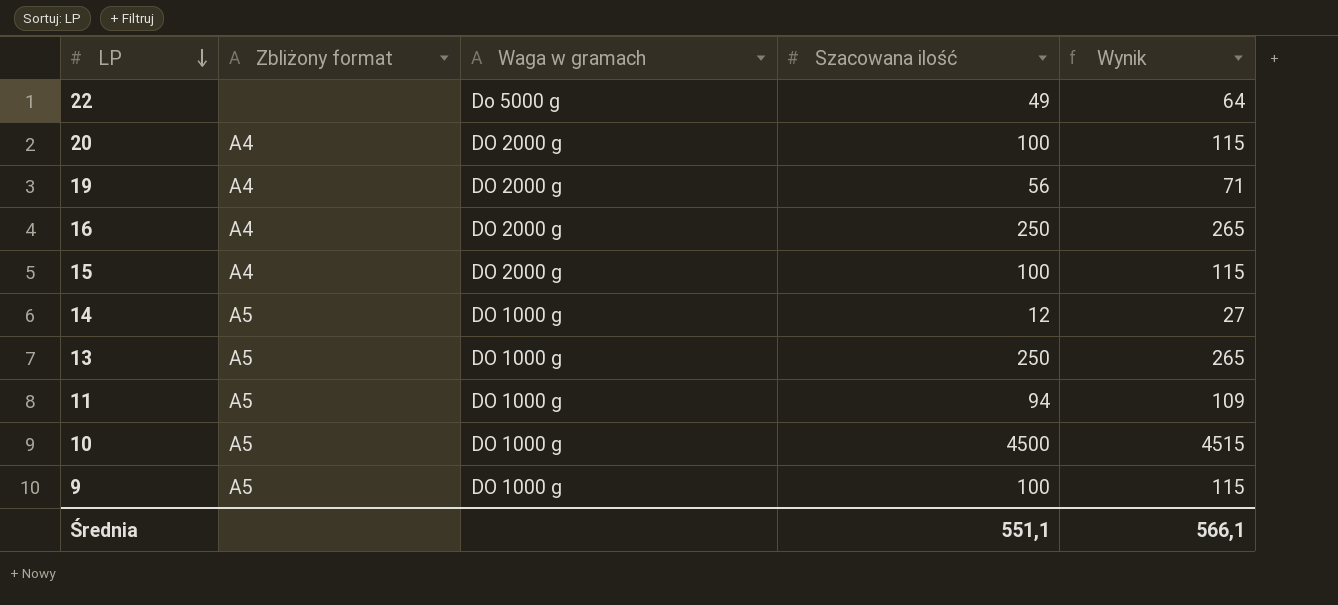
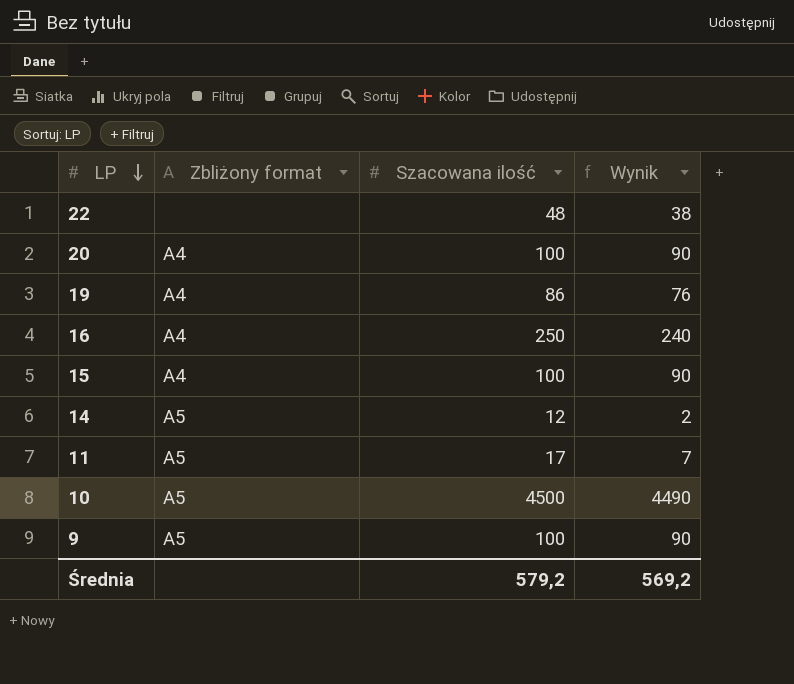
column Waga w gramach | position: 3 -> none
column Wynik | formula: [Szacowana ilość] + 15 -> [Szacowana ilość] - 10
row 13: A5 | DO 1000 g | 250 | 265 -> none
22 | Szacowana ilość: 49 -> 48
19 | Szacowana ilość: 56 -> 86
11 | Szacowana ilość: 94 -> 17
Średnia | Szacowana ilość: 551,1 -> 579,2
Średnia | Wynik: 566,1 -> 569,2

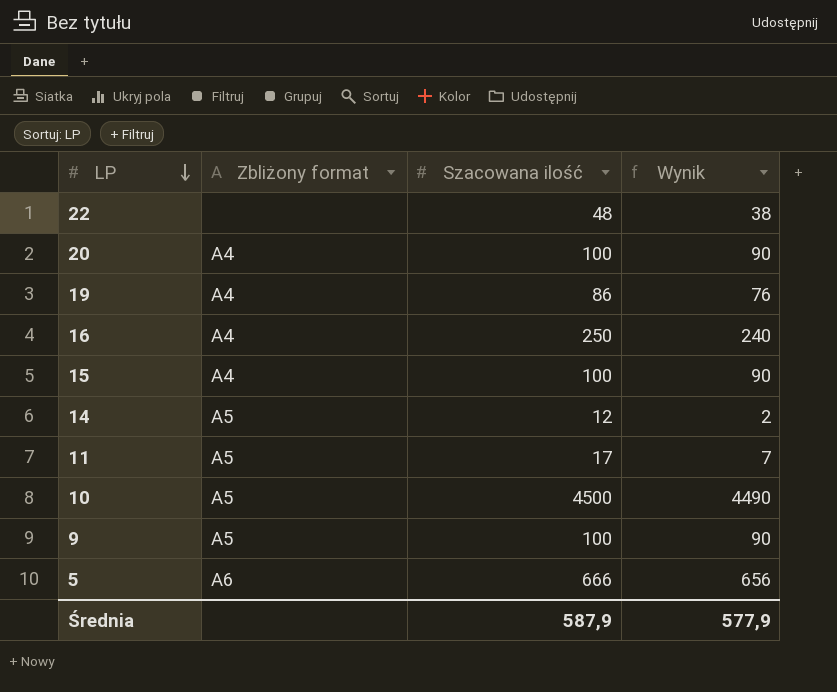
row 5: none -> A6 | 666 | 656
Średnia | Szacowana ilość: 579,2 -> 587,9
Średnia | Wynik: 569,2 -> 577,9

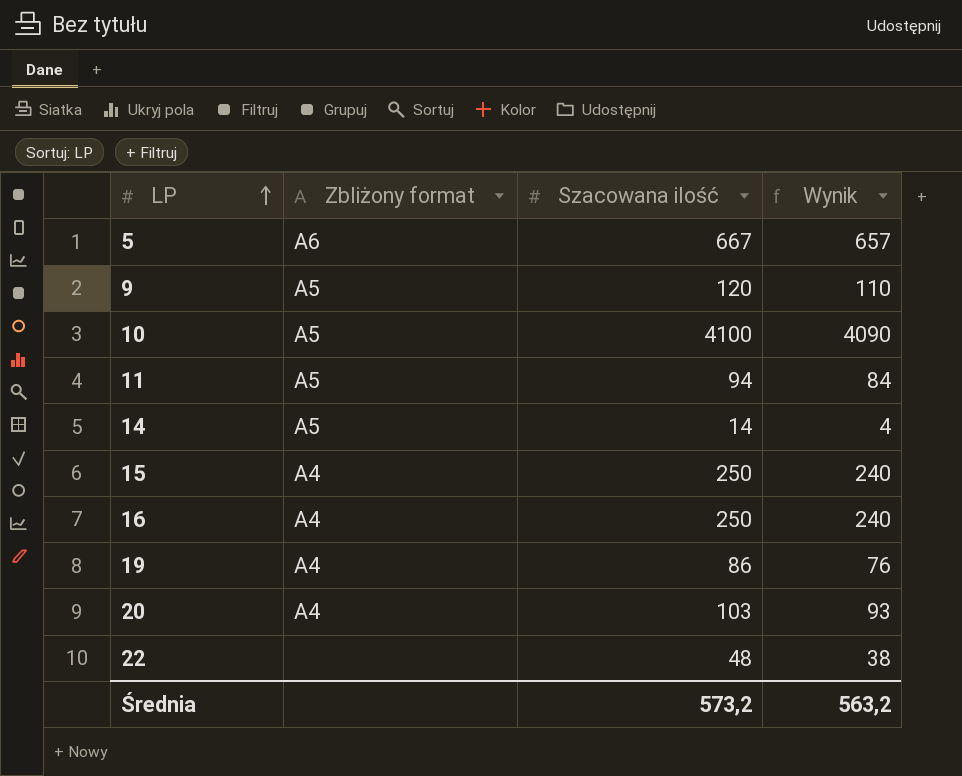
row order: LP descending -> LP ascending
5 | Szacowana ilość: 666 -> 667
5 | Wynik: 656 -> 657
9 | Szacowana ilość: 100 -> 120
9 | Wynik: 90 -> 110
10 | Szacowana ilość: 4500 -> 4100
10 | Wynik: 4490 -> 4090
11 | Szacowana ilość: 17 -> 94
11 | Wynik: 7 -> 84
14 | Szacowana ilość: 12 -> 14
14 | Wynik: 2 -> 4
15 | Szacowana ilość: 100 -> 250
15 | Wynik: 90 -> 240
20 | Szacowana ilość: 100 -> 103
20 | Wynik: 90 -> 93
Średnia | Szacowana ilość: 587,9 -> 573,2
Średnia | Wynik: 577,9 -> 563,2

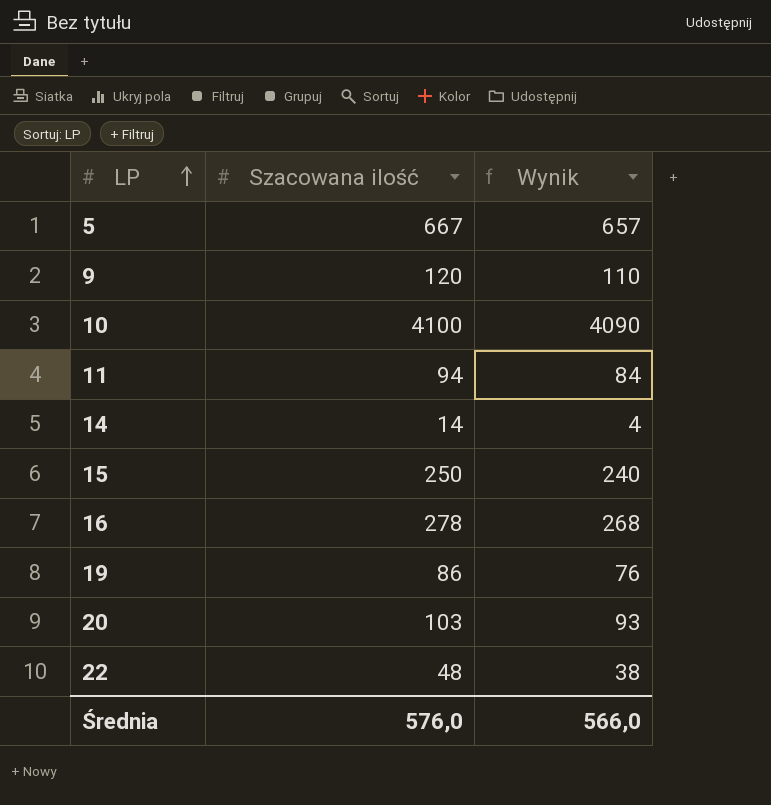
column Zbliżony format | position: 2 -> none
16 | Szacowana ilość: 250 -> 278
16 | Wynik: 240 -> 268
Średnia | Szacowana ilość: 573,2 -> 576,0
Średnia | Wynik: 563,2 -> 566,0

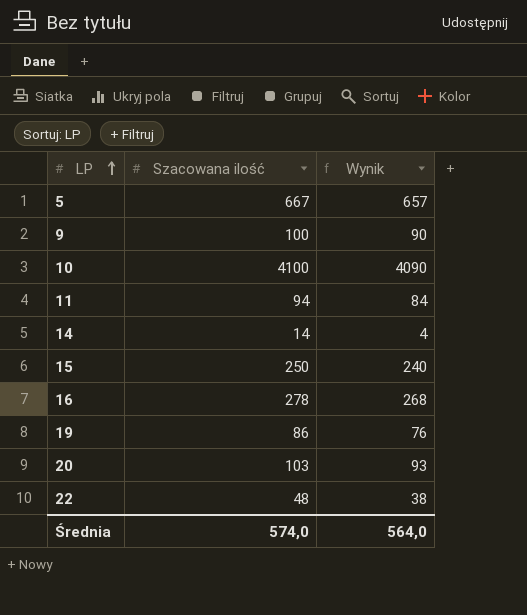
9 | Szacowana ilość: 120 -> 100
9 | Wynik: 110 -> 90
Średnia | Szacowana ilość: 576,0 -> 574,0
Średnia | Wynik: 566,0 -> 564,0

